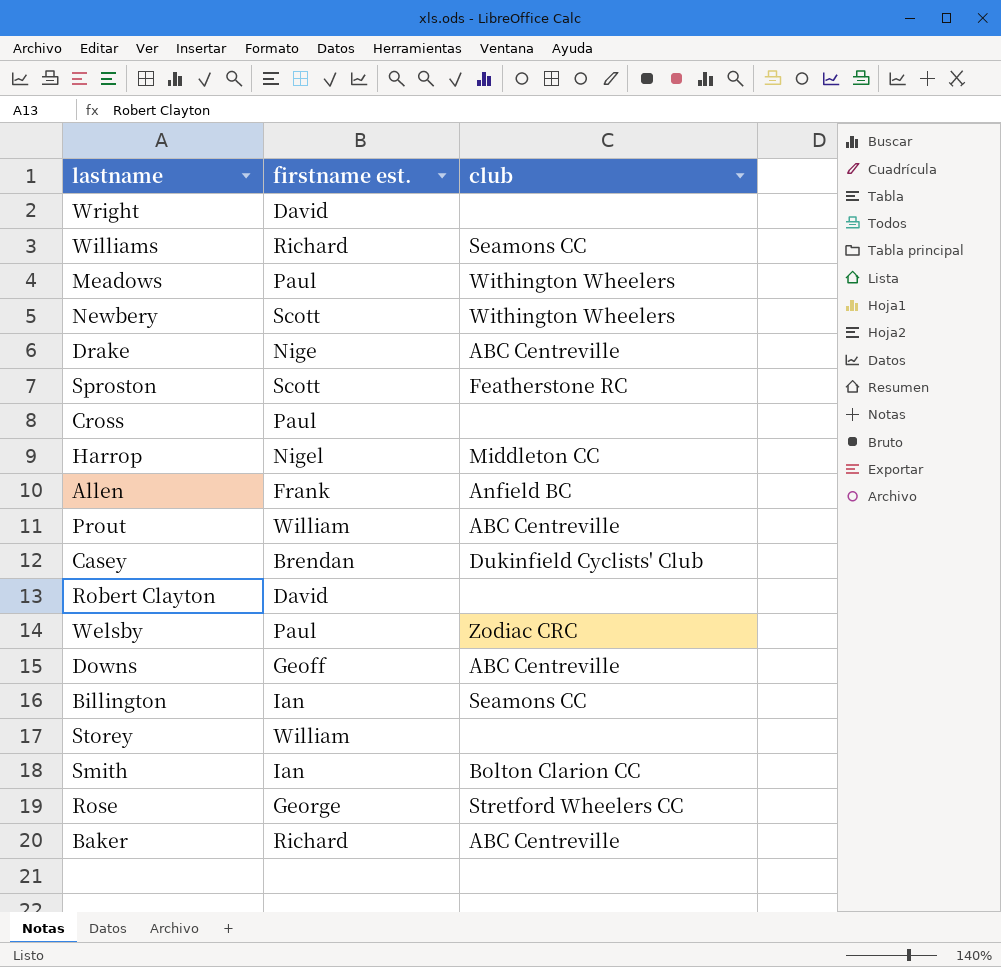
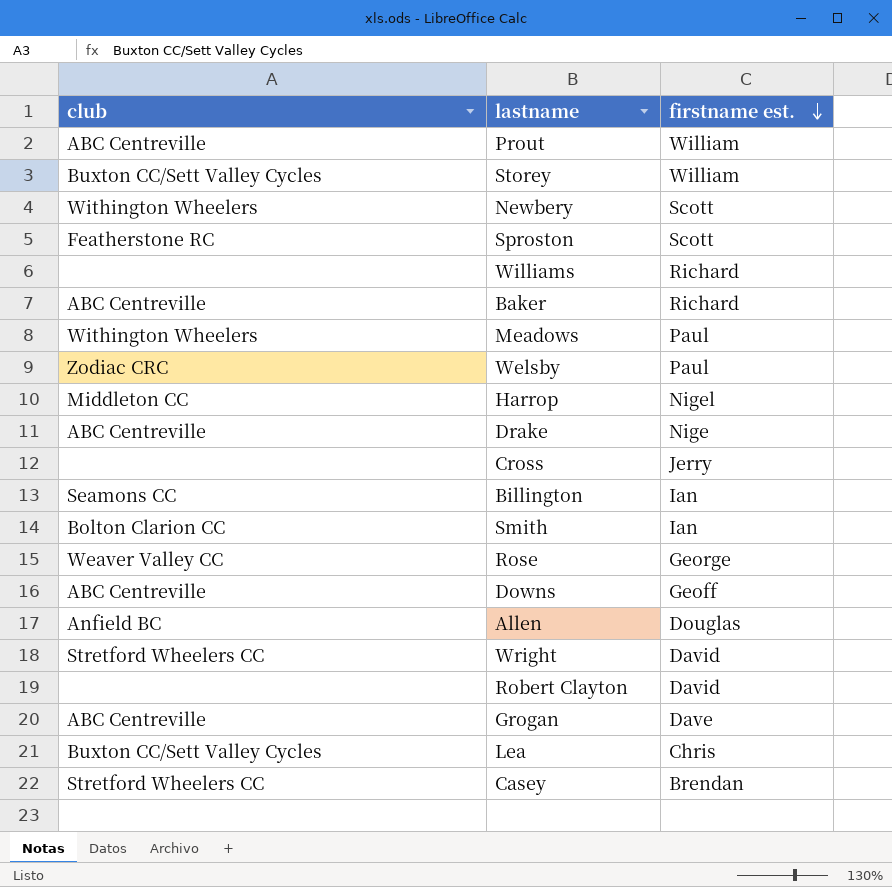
row order: none -> firstname est. descending
column club | position: 3 -> 1
Storey | club: none -> Buxton CC/Sett Valley Cycles
Williams | club: Seamons CC -> none
Cross | firstname est.: Paul -> Jerry
Rose | club: Stretford Wheelers CC -> Weaver Valley CC
Allen | firstname est.: Frank -> Douglas
Wright | club: none -> Stretford Wheelers CC
row Grogan: none -> ABC Centreville | Dave
row Lea: none -> Buxton CC/Sett Valley Cycles | Chris
Casey | club: Dukinfield Cyclists' Club -> Stretford Wheelers CC

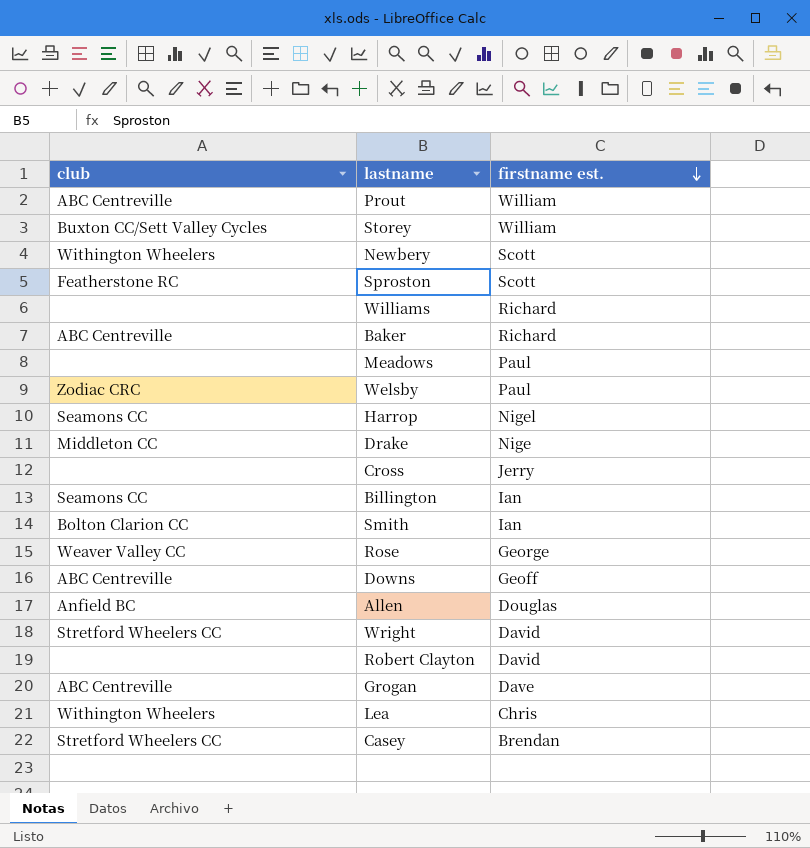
Meadows | club: Withington Wheelers -> none
Harrop | club: Middleton CC -> Seamons CC
Drake | club: ABC Centreville -> Middleton CC
Lea | club: Buxton CC/Sett Valley Cycles -> Withington Wheelers

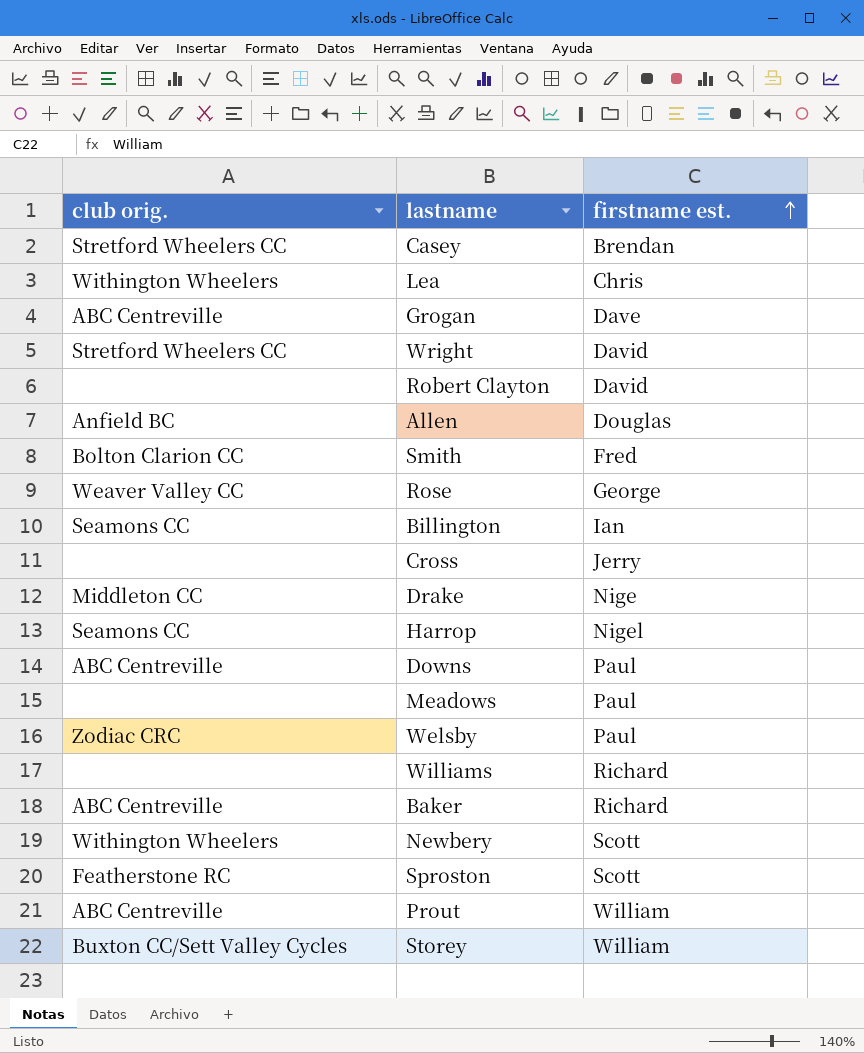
row order: firstname est. descending -> firstname est. ascending
column name: club -> club orig.
Smith | firstname est.: Ian -> Fred
Downs | firstname est.: Geoff -> Paul

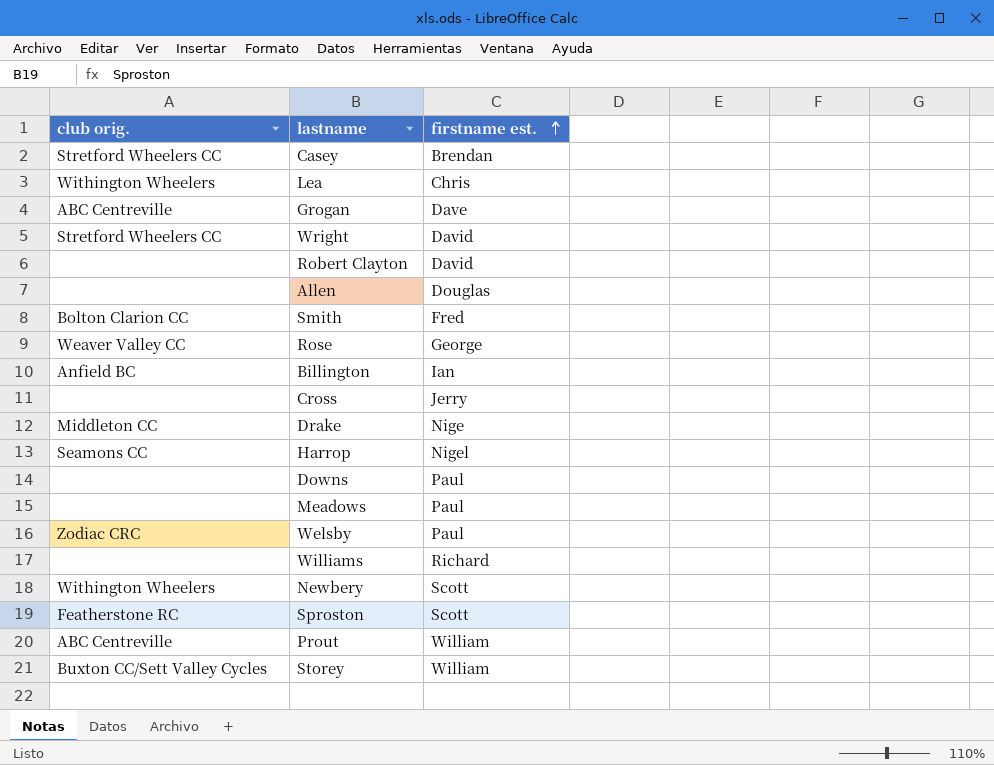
row Baker: ABC Centreville | Richard -> none
Allen | club orig.: Anfield BC -> none
Billington | club orig.: Seamons CC -> Anfield BC
Downs | club orig.: ABC Centreville -> none

